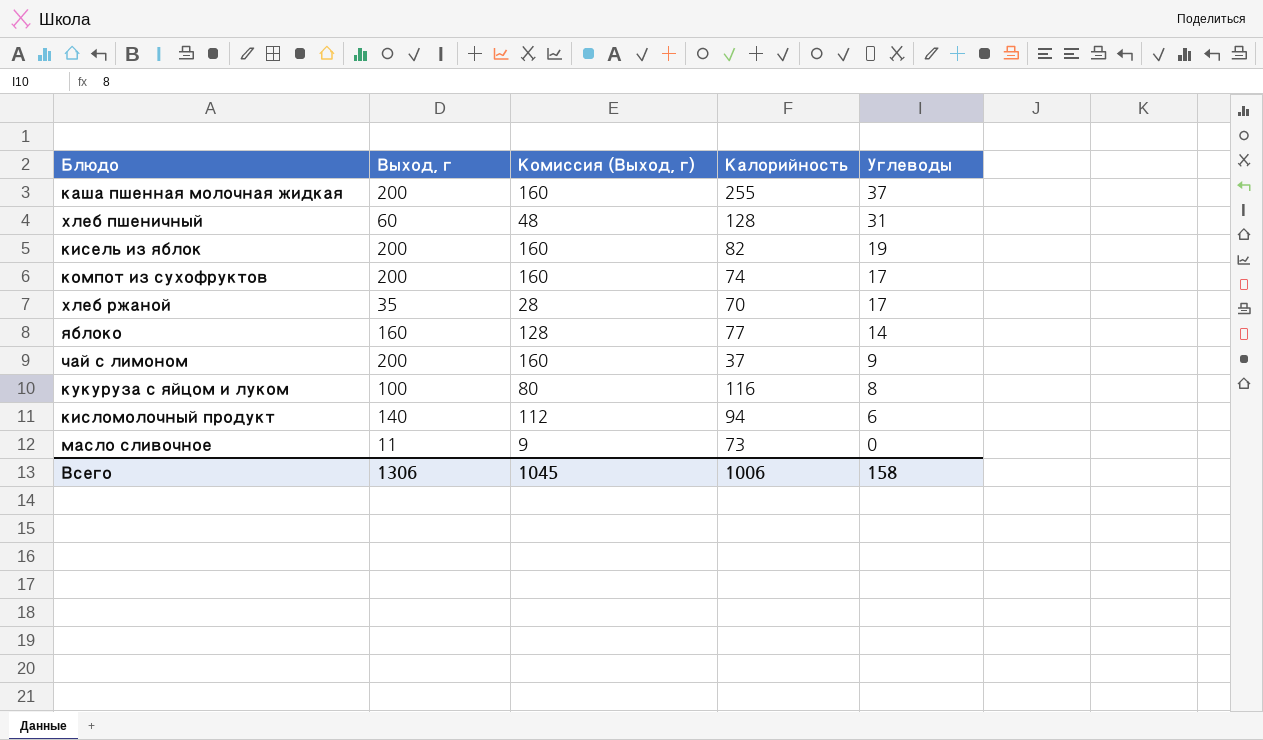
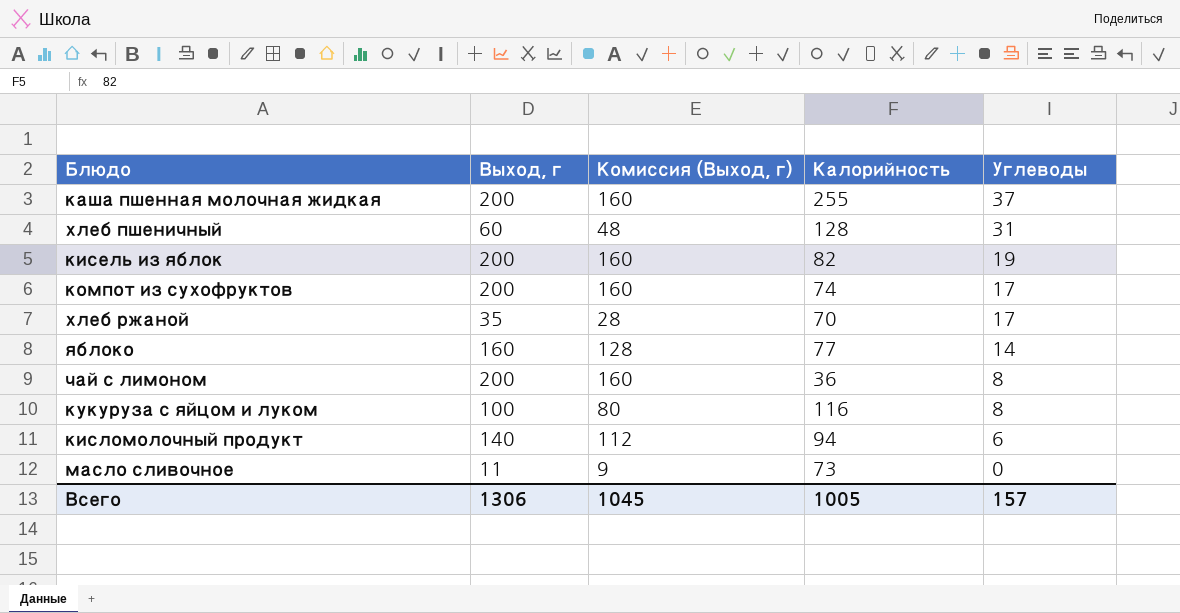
чай с лимоном | Калорийность: 37 -> 36
чай с лимоном | Углеводы: 9 -> 8
Всего | Калорийность: 1006 -> 1005
Всего | Углеводы: 158 -> 157

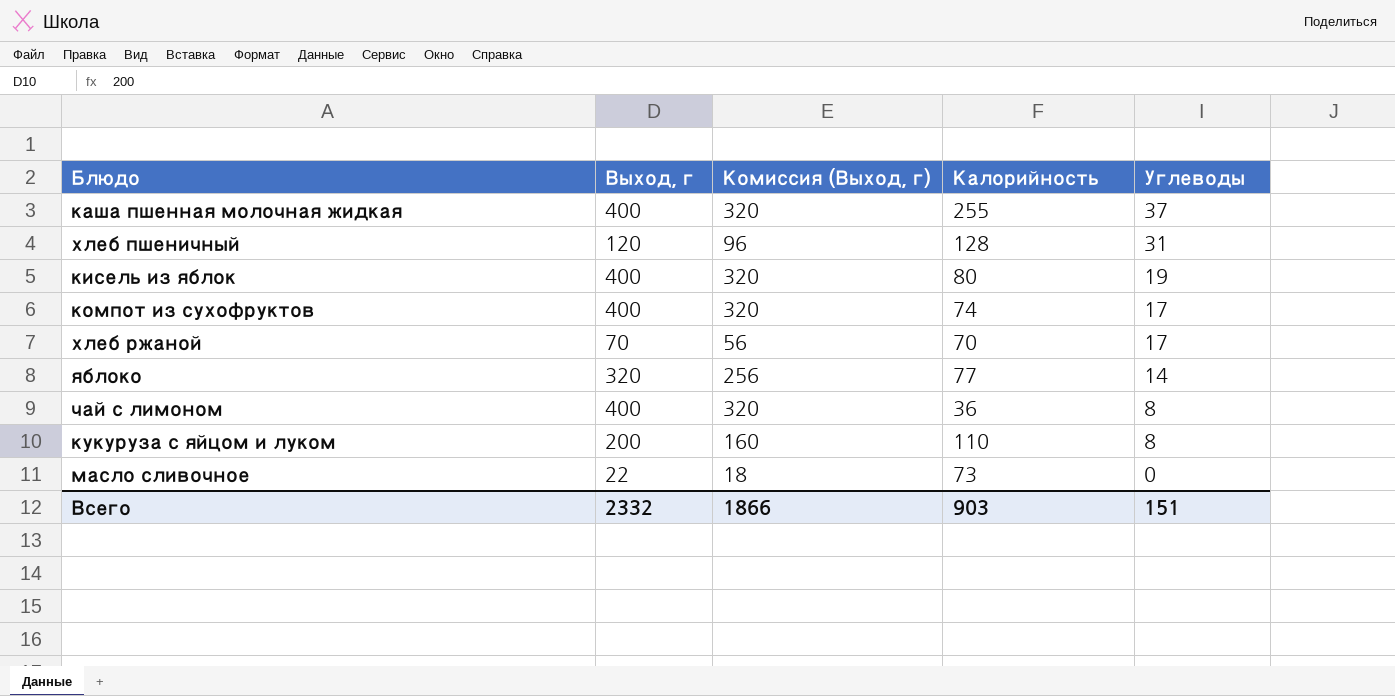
row кисломолочный продукт: 140 | 112 | 94 | 6 -> none
каша пшенная молочная жидкая | Выход, г: 200 -> 400
каша пшенная молочная жидкая | Комиссия (Выход, г): 160 -> 320
хлеб пшеничный | Выход, г: 60 -> 120
хлеб пшеничный | Комиссия (Выход, г): 48 -> 96
кисель из яблок | Выход, г: 200 -> 400
кисель из яблок | Комиссия (Выход, г): 160 -> 320
кисель из яблок | Калорийность: 82 -> 80
компот из сухофруктов | Выход, г: 200 -> 400
компот из сухофруктов | Комиссия (Выход, г): 160 -> 320
хлеб ржаной | Выход, г: 35 -> 70
хлеб ржаной | Комиссия (Выход, г): 28 -> 56
яблоко | Выход, г: 160 -> 320
яблоко | Комиссия (Выход, г): 128 -> 256
чай с лимоном | Выход, г: 200 -> 400
чай с лимоном | Комиссия (Выход, г): 160 -> 320
кукуруза с яйцом и луком | Выход, г: 100 -> 200
кукуруза с яйцом и луком | Комиссия (Выход, г): 80 -> 160
кукуруза с яйцом и луком | Калорийность: 116 -> 110
масло сливочное | Выход, г: 11 -> 22
масло сливочное | Комиссия (Выход, г): 9 -> 18
Всего | Выход, г: 1306 -> 2332
Всего | Комиссия (Выход, г): 1045 -> 1866
Всего | Калорийность: 1005 -> 903
Всего | Углеводы: 157 -> 151

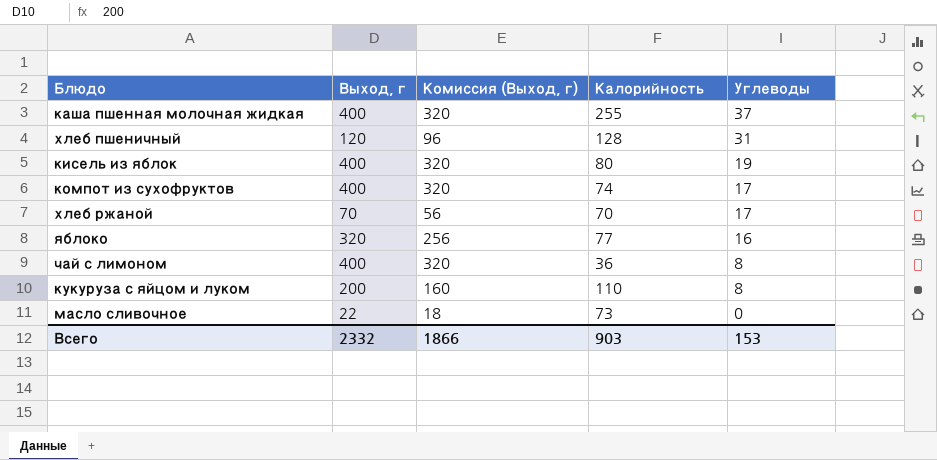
яблоко | Углеводы: 14 -> 16
Всего | Углеводы: 151 -> 153

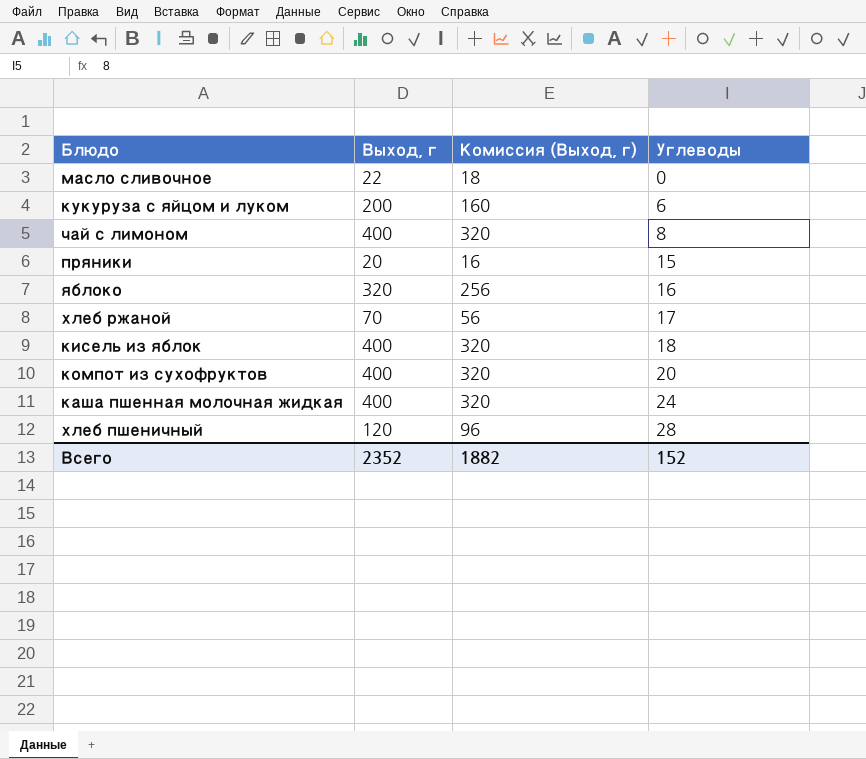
row order: Углеводы descending -> Углеводы ascending
column Калорийность | position: 4 -> none
кукуруза с яйцом и луком | Углеводы: 8 -> 6
row пряники: none -> 20 | 16 | 15
кисель из яблок | Углеводы: 19 -> 18
компот из сухофруктов | Углеводы: 17 -> 20
каша пшенная молочная жидкая | Углеводы: 37 -> 24
хлеб пшеничный | Углеводы: 31 -> 28
Всего | Выход, г: 2332 -> 2352
Всего | Комиссия (Выход, г): 1866 -> 1882
Всего | Углеводы: 153 -> 152

